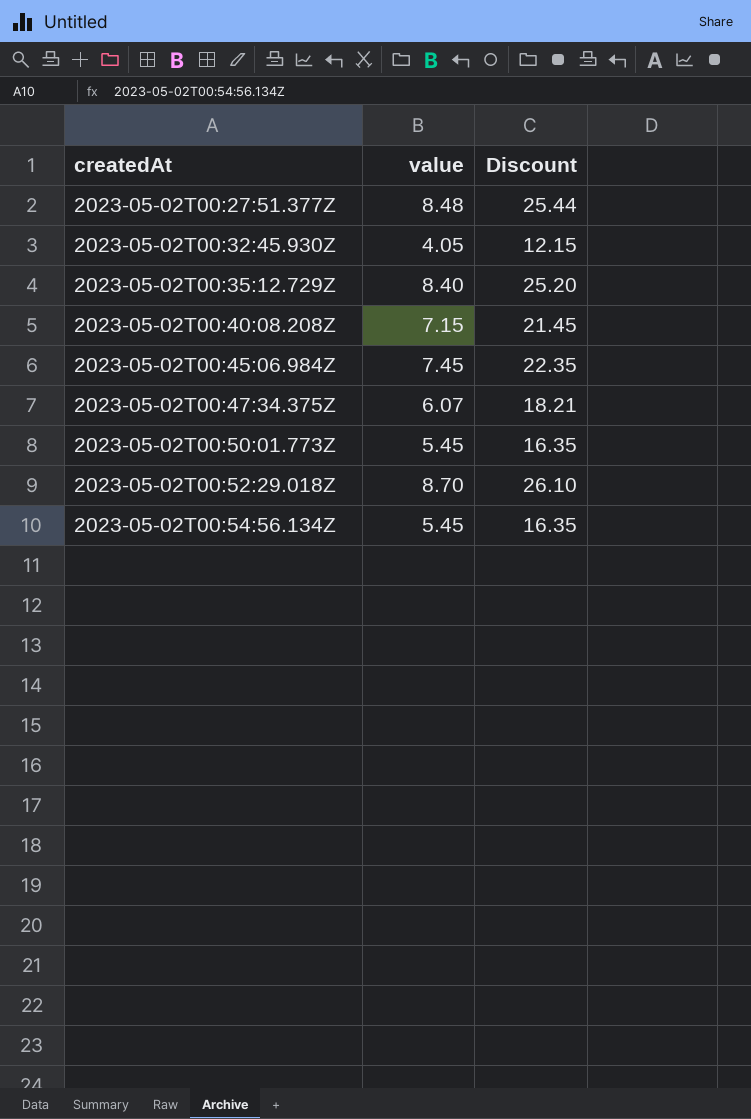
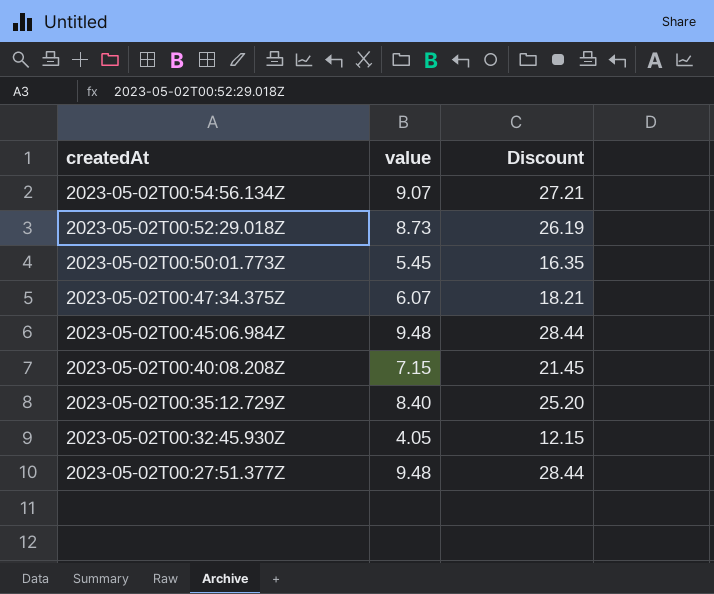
row order: createdAt ascending -> createdAt descending
2023-05-02T00:54:56.134Z | value: 5.45 -> 9.07
2023-05-02T00:54:56.134Z | Discount: 16.35 -> 27.21
2023-05-02T00:52:29.018Z | value: 8.70 -> 8.73
2023-05-02T00:52:29.018Z | Discount: 26.10 -> 26.19
2023-05-02T00:45:06.984Z | value: 7.45 -> 9.48
2023-05-02T00:45:06.984Z | Discount: 22.35 -> 28.44
2023-05-02T00:27:51.377Z | value: 8.48 -> 9.48
2023-05-02T00:27:51.377Z | Discount: 25.44 -> 28.44

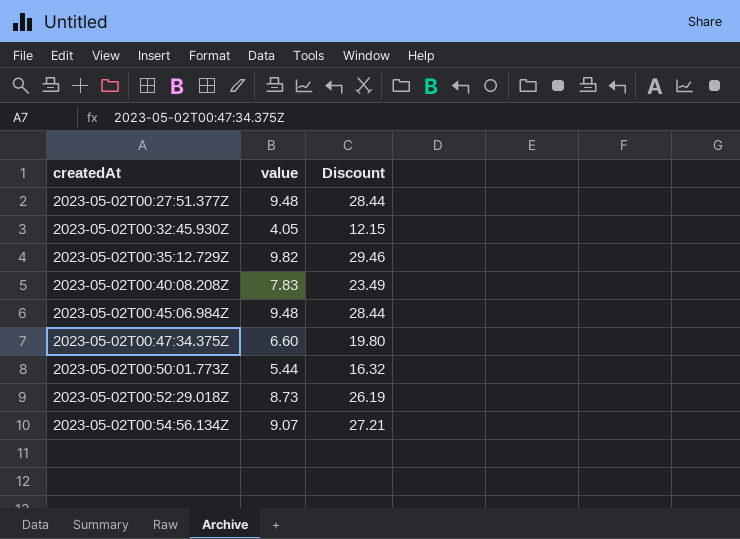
row order: createdAt descending -> createdAt ascending
2023-05-02T00:35:12.729Z | value: 8.40 -> 9.82
2023-05-02T00:35:12.729Z | Discount: 25.20 -> 29.46
2023-05-02T00:40:08.208Z | value: 7.15 -> 7.83
2023-05-02T00:40:08.208Z | Discount: 21.45 -> 23.49
2023-05-02T00:47:34.375Z | value: 6.07 -> 6.60
2023-05-02T00:47:34.375Z | Discount: 18.21 -> 19.80
2023-05-02T00:50:01.773Z | value: 5.45 -> 5.44
2023-05-02T00:50:01.773Z | Discount: 16.35 -> 16.32

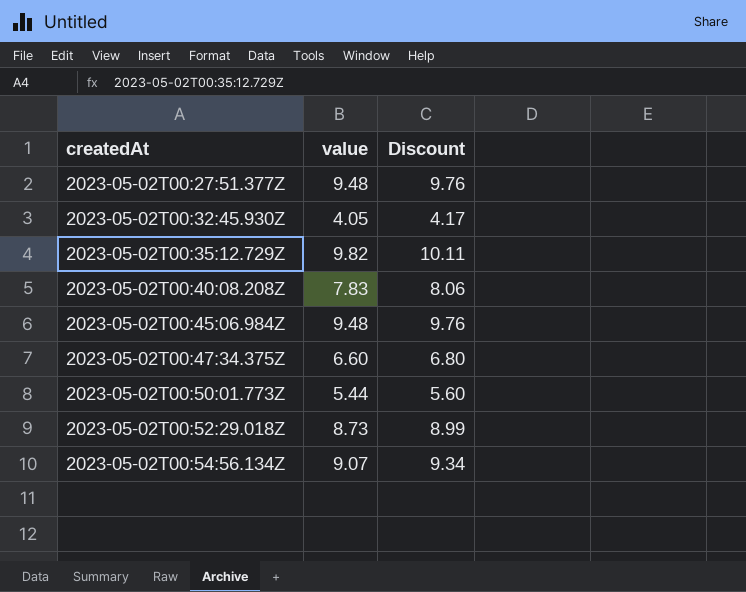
column Discount | formula: [value] * 3 -> [value] * 1.03

